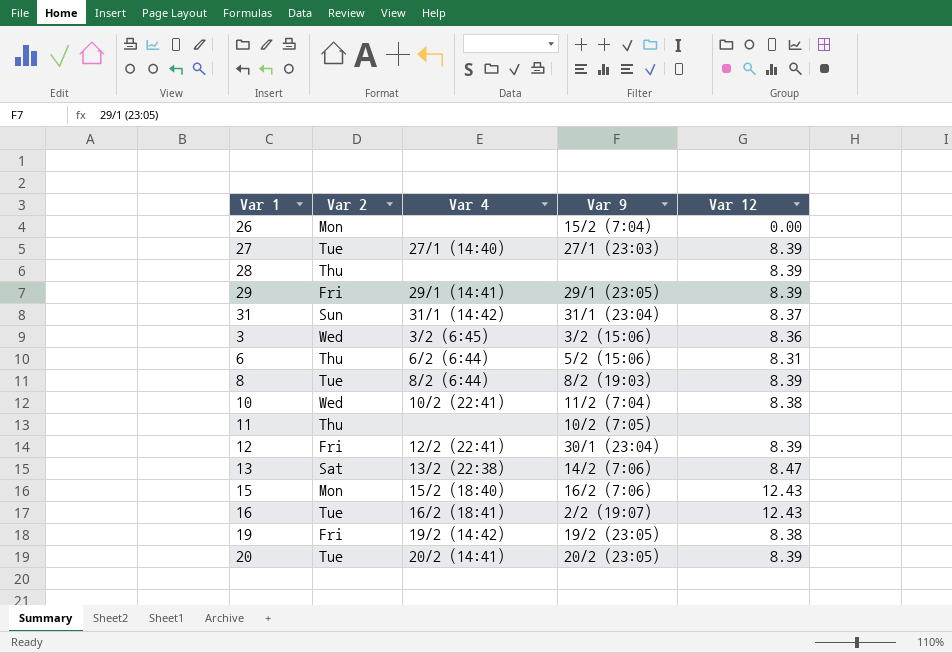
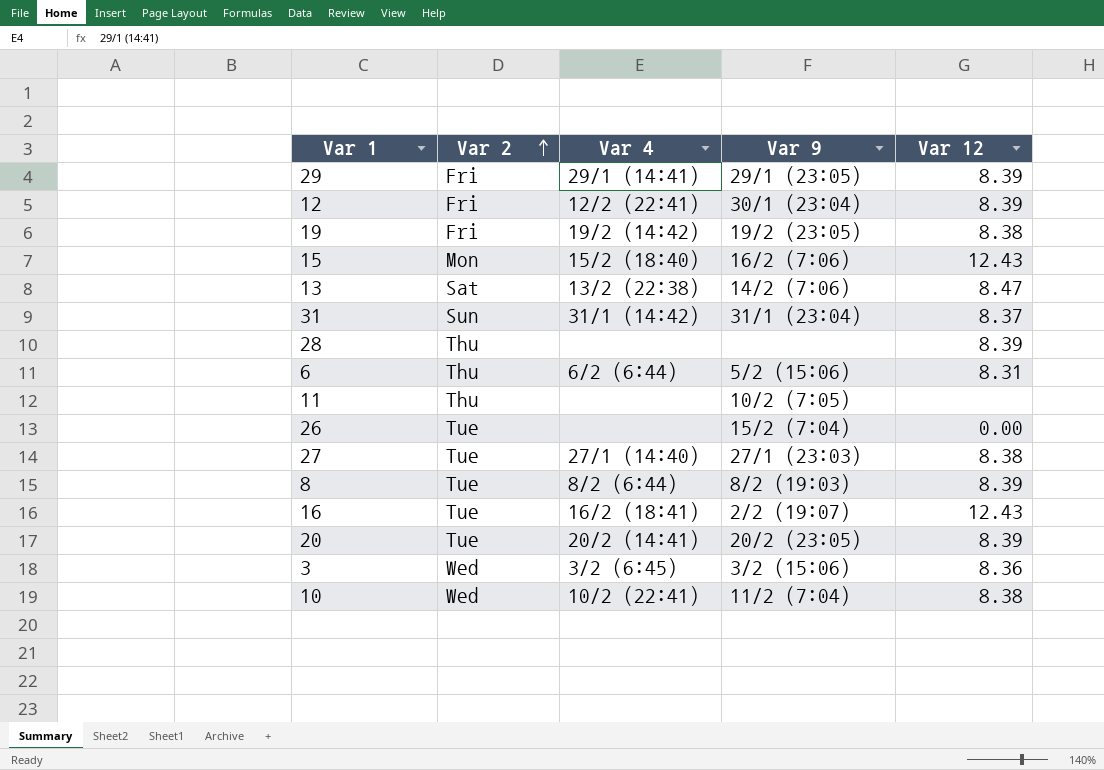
row order: none -> Var 2 ascending
26 | Var 2: Mon -> Tue
27 | Var 12: 8.39 -> 8.38

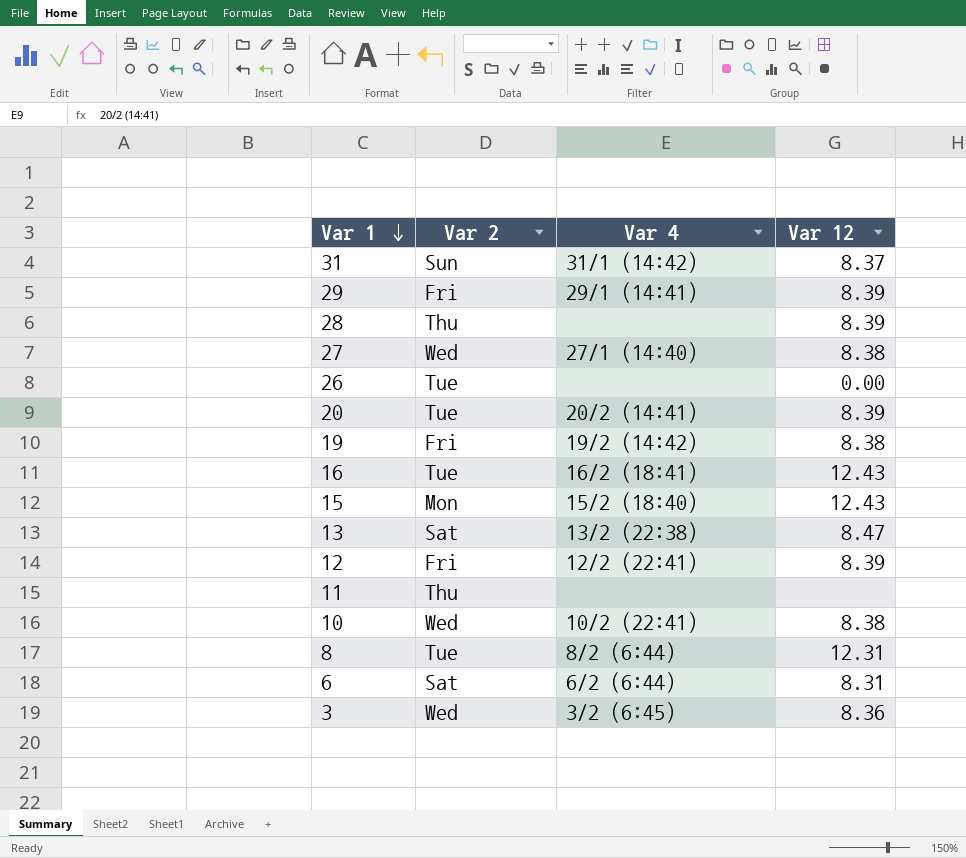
row order: Var 2 ascending -> Var 1 descending
column Var 9 | position: 4 -> none
27 | Var 2: Tue -> Wed
8 | Var 12: 8.39 -> 12.31
6 | Var 2: Thu -> Sat

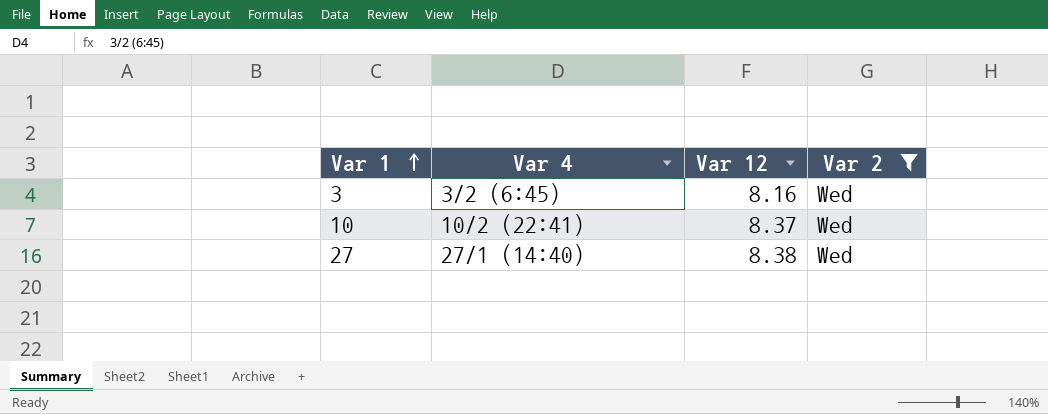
filter: none -> Var 2 = Wed
row order: Var 1 descending -> Var 1 ascending
column Var 2 | position: 2 -> 4
3 | Var 12: 8.36 -> 8.16
10 | Var 12: 8.38 -> 8.37

